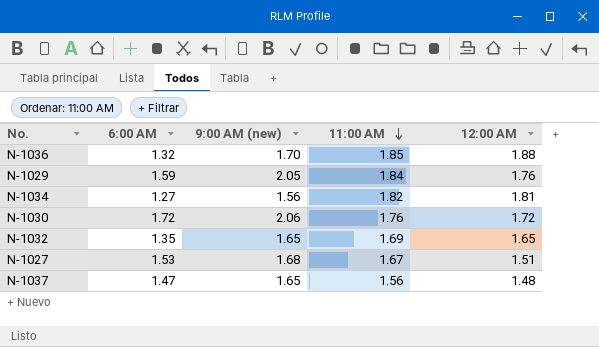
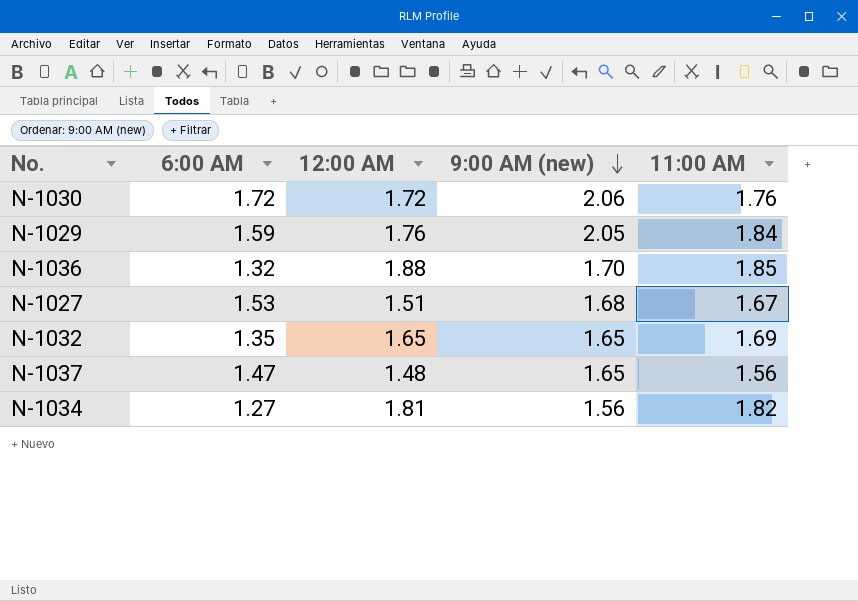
row order: 11:00 AM descending -> 9:00 AM (new) descending
column 12:00 AM | position: 5 -> 3

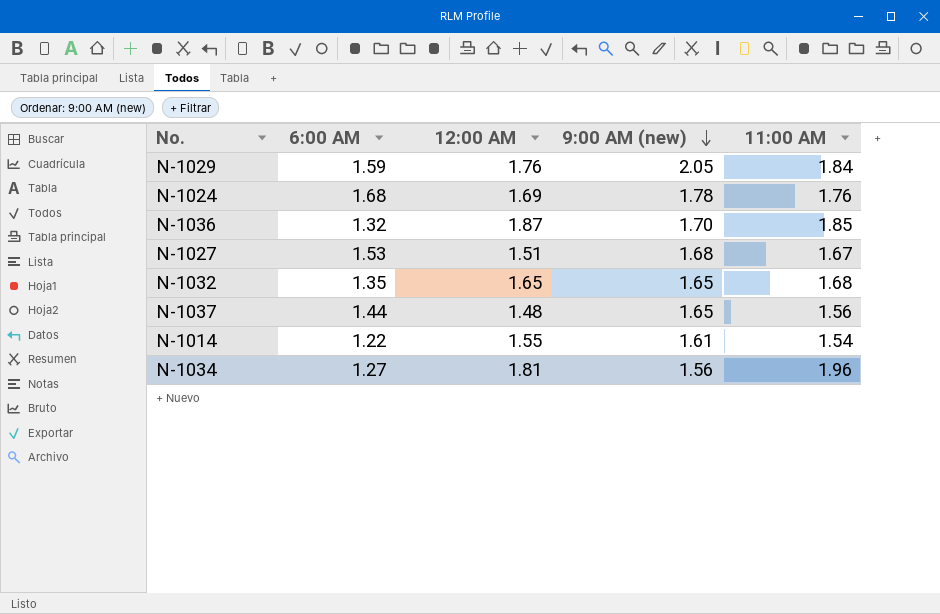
row N-1030: 1.72 | 1.72 | 2.06 | 1.76 -> none
row N-1024: none -> 1.68 | 1.69 | 1.78 | 1.76
N-1036 | 12:00 AM: 1.88 -> 1.87
N-1032 | 11:00 AM: 1.69 -> 1.68
N-1037 | 6:00 AM: 1.47 -> 1.44
row N-1014: none -> 1.22 | 1.55 | 1.61 | 1.54
N-1034 | 11:00 AM: 1.82 -> 1.96

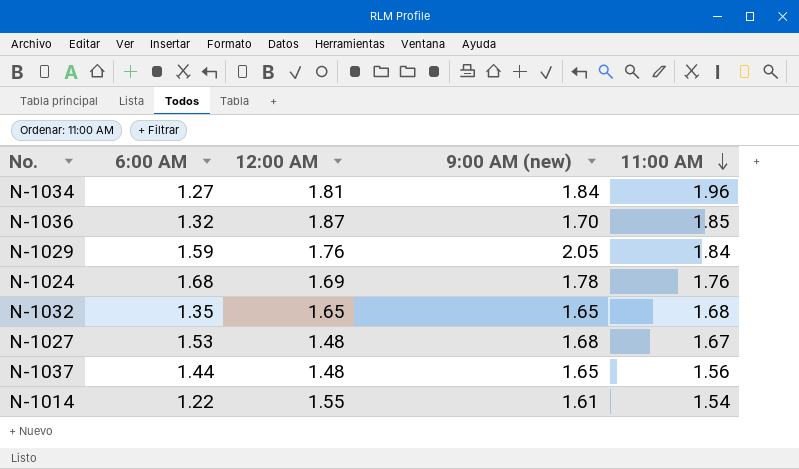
row order: 9:00 AM (new) descending -> 11:00 AM descending
N-1034 | 9:00 AM (new): 1.56 -> 1.84
N-1027 | 12:00 AM: 1.51 -> 1.48

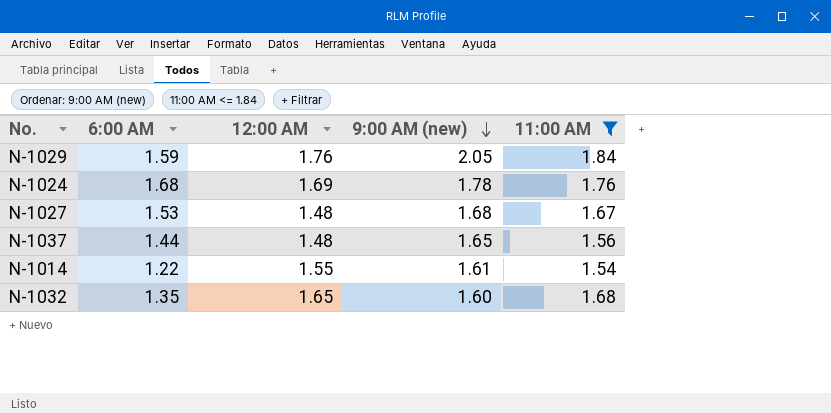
filter: none -> 11:00 AM <= 1.84
row order: 11:00 AM descending -> 9:00 AM (new) descending
N-1032 | 9:00 AM (new): 1.65 -> 1.60

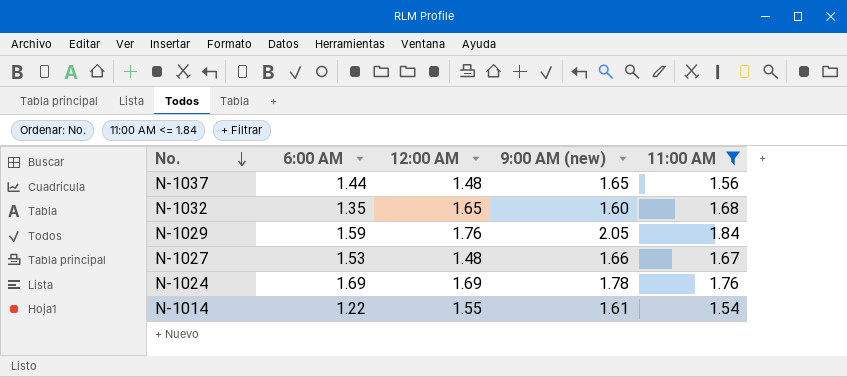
row order: 9:00 AM (new) descending -> No. descending
N-1027 | 9:00 AM (new): 1.68 -> 1.66
N-1024 | 6:00 AM: 1.68 -> 1.69

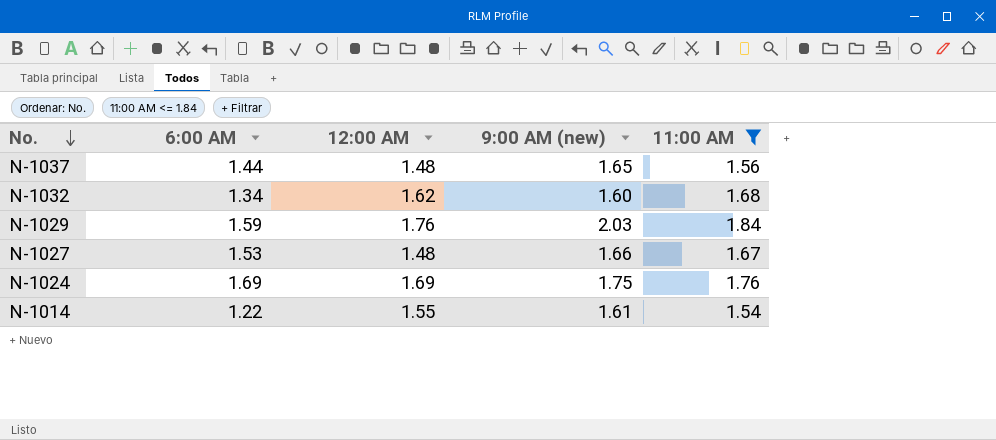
N-1032 | 6:00 AM: 1.35 -> 1.34
N-1032 | 12:00 AM: 1.65 -> 1.62
N-1029 | 9:00 AM (new): 2.05 -> 2.03
N-1024 | 9:00 AM (new): 1.78 -> 1.75

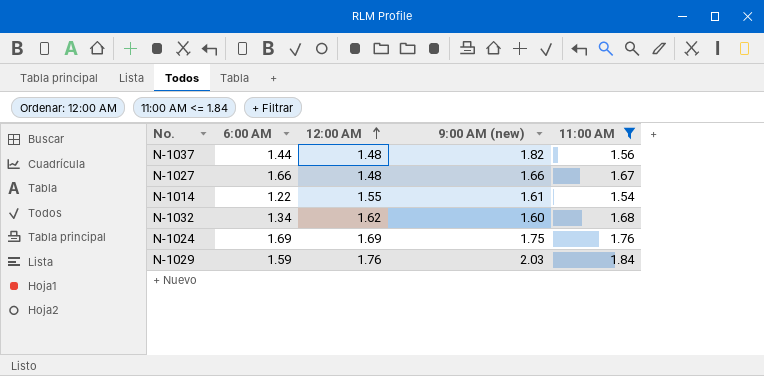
row order: No. descending -> 12:00 AM ascending
N-1037 | 9:00 AM (new): 1.65 -> 1.82
N-1027 | 6:00 AM: 1.53 -> 1.66

